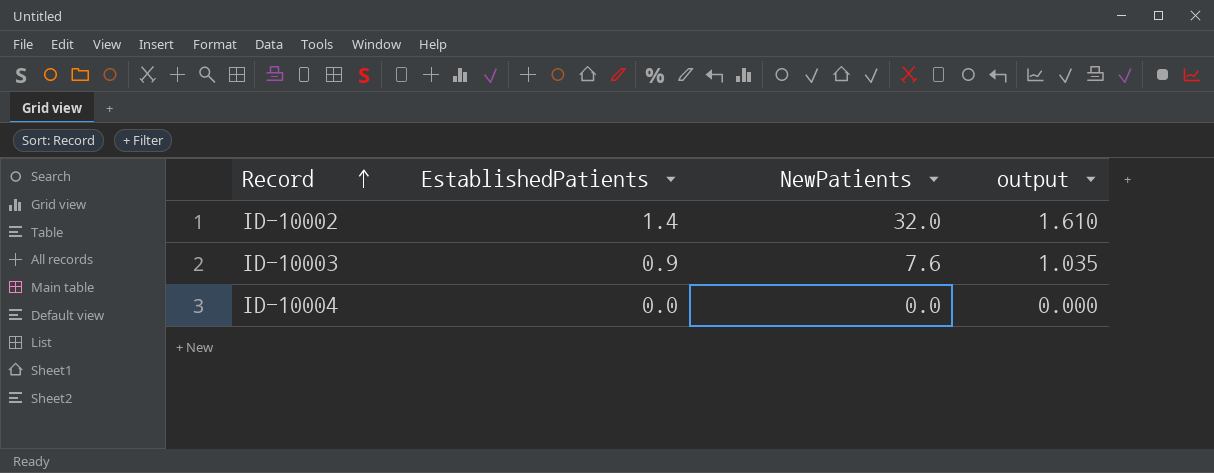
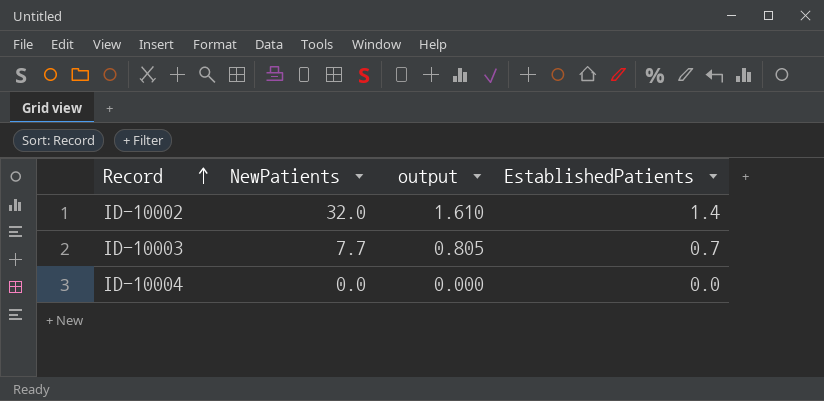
column EstablishedPatients | position: 2 -> 4
ID-10003 | NewPatients: 7.6 -> 7.7
ID-10003 | output: 1.035 -> 0.805
ID-10003 | EstablishedPatients: 0.9 -> 0.7

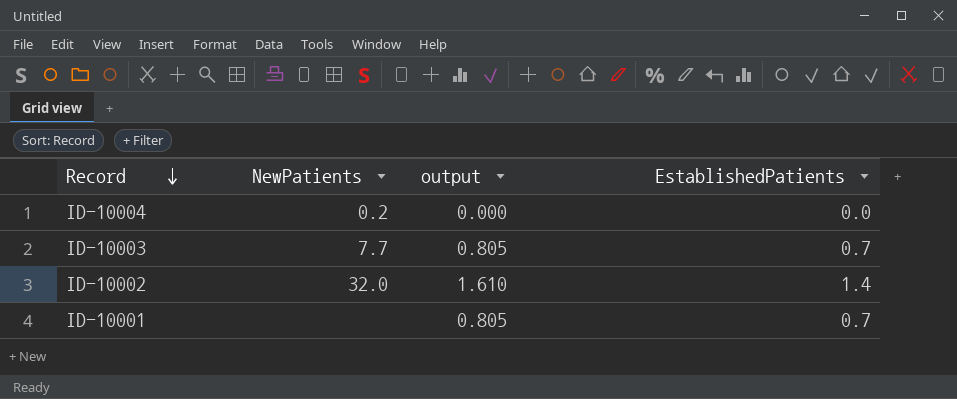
row order: Record ascending -> Record descending
ID-10004 | NewPatients: 0.0 -> 0.2
row ID-10001: none -> none | 0.805 | 0.7

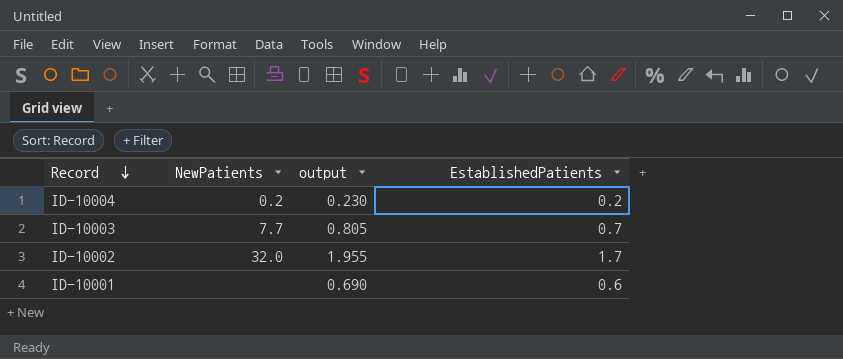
ID-10004 | output: 0.000 -> 0.230
ID-10004 | EstablishedPatients: 0.0 -> 0.2
ID-10002 | output: 1.610 -> 1.955
ID-10002 | EstablishedPatients: 1.4 -> 1.7
ID-10001 | output: 0.805 -> 0.690
ID-10001 | EstablishedPatients: 0.7 -> 0.6

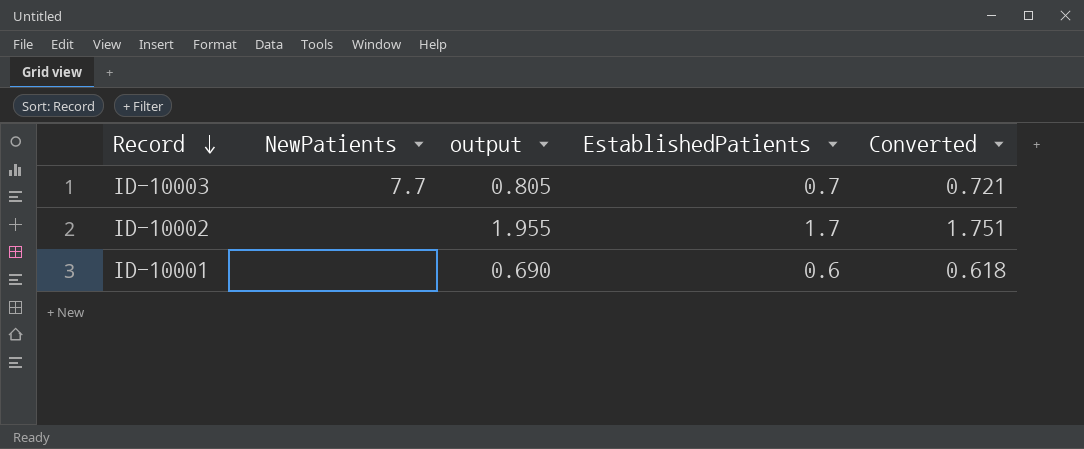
column Converted | formula: none -> [EstablishedPatients] * 1.03
row ID-10004: 0.2 | 0.230 | 0.2 -> none
ID-10002 | NewPatients: 32.0 -> none

